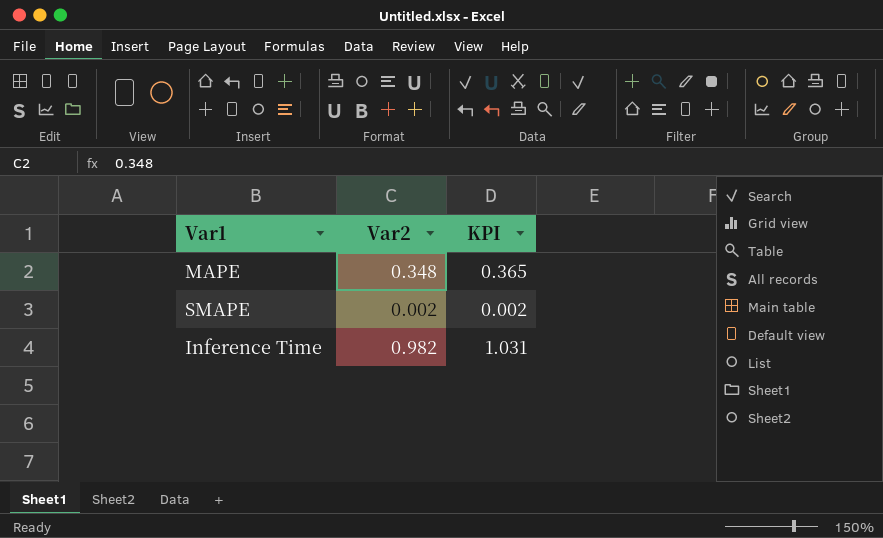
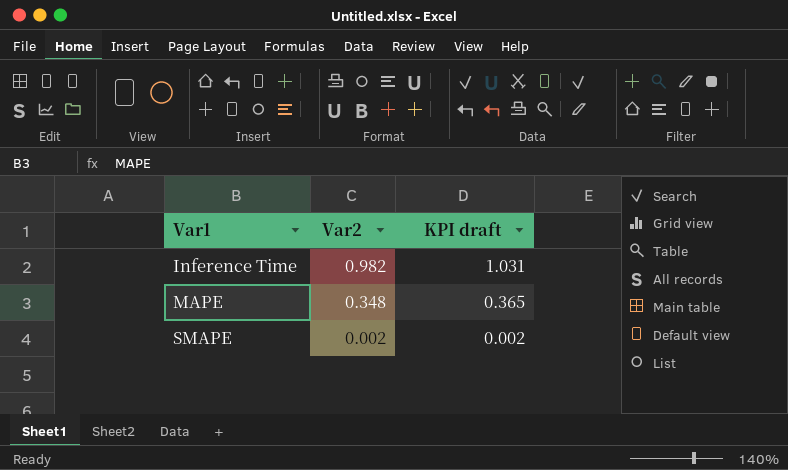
row order: none -> Var1 ascending
column name: KPI -> KPI draft

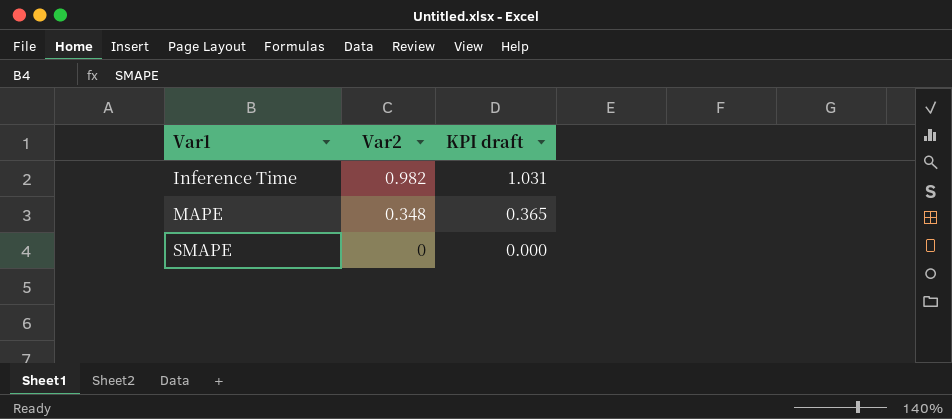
SMAPE | Var2: 0.002 -> 0
SMAPE | KPI draft: 0.002 -> 0.000

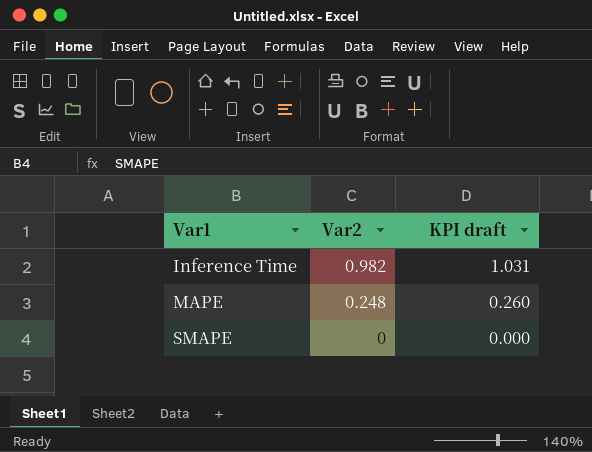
MAPE | Var2: 0.348 -> 0.248
MAPE | KPI draft: 0.365 -> 0.260

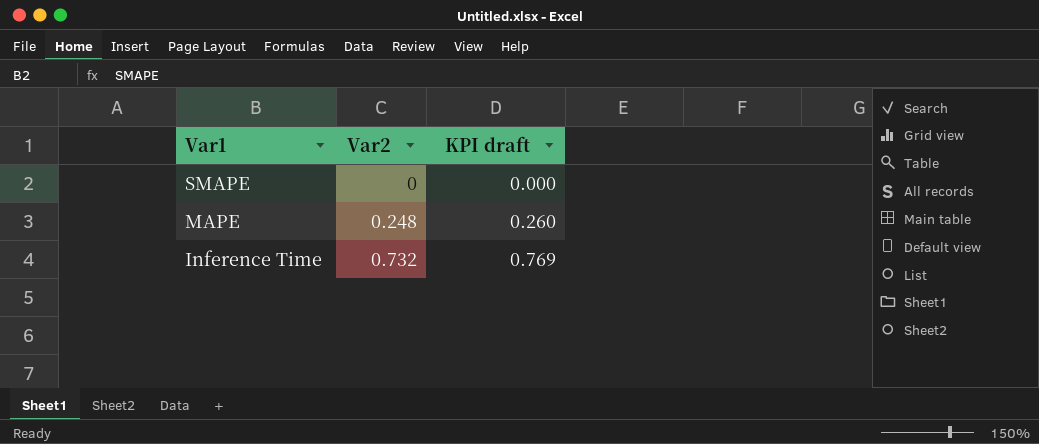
row order: Var1 ascending -> Var1 descending
Inference Time | Var2: 0.982 -> 0.732
Inference Time | KPI draft: 1.031 -> 0.769

